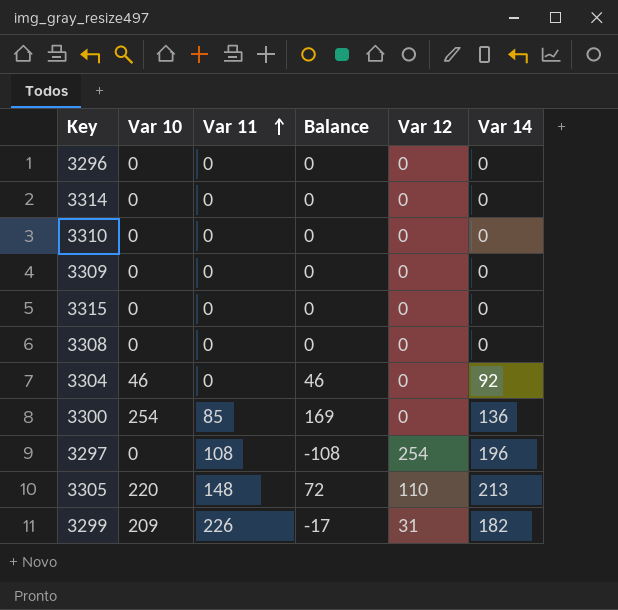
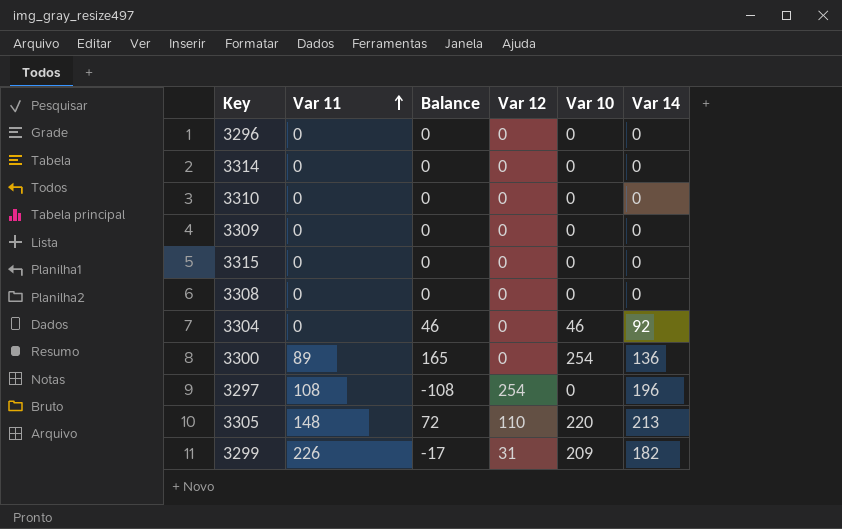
column Var 10 | position: 2 -> 5
3300 | Var 11: 85 -> 89
3300 | Balance: 169 -> 165

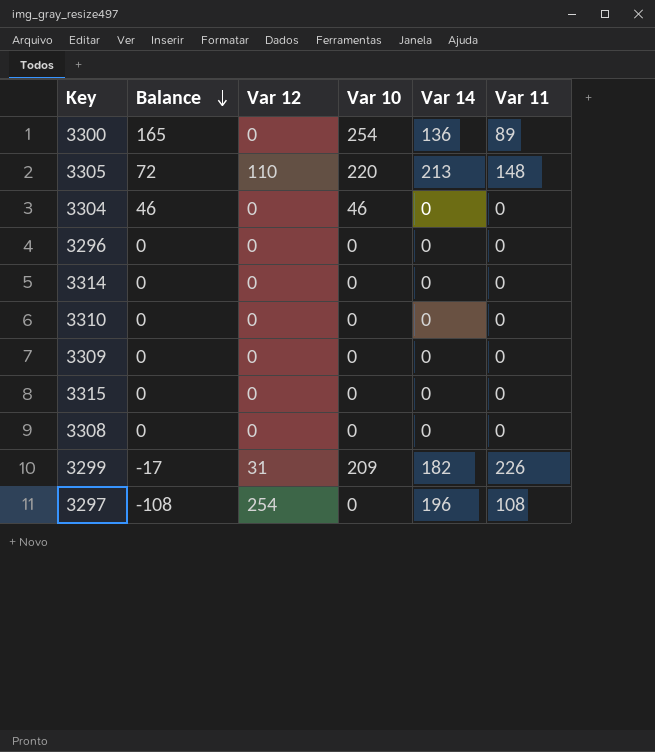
row order: Var 11 ascending -> Balance descending
column Var 11 | position: 2 -> 6
3304 | Var 14: 92 -> 0

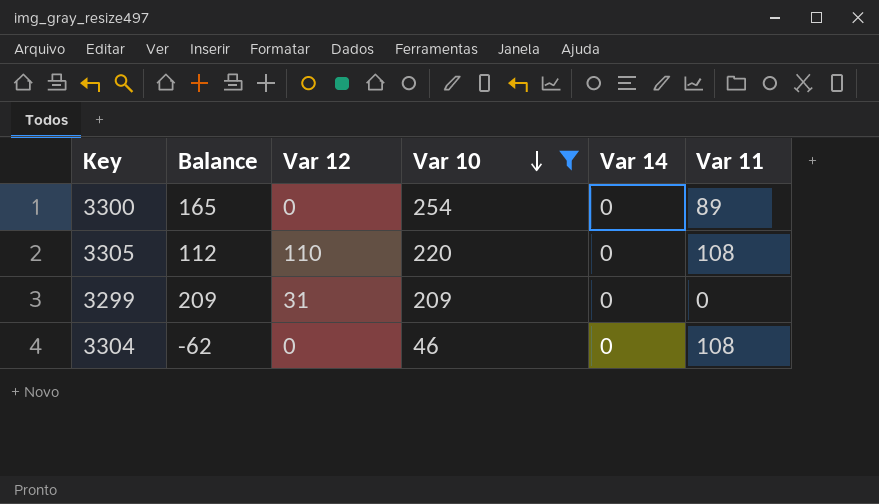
filter: none -> Var 10 != 0
row order: Balance descending -> Var 10 descending
3300 | Var 14: 136 -> 0
3305 | Balance: 72 -> 112
3305 | Var 14: 213 -> 0
3305 | Var 11: 148 -> 108
3299 | Balance: -17 -> 209
3299 | Var 14: 182 -> 0
3299 | Var 11: 226 -> 0
3304 | Balance: 46 -> -62
3304 | Var 11: 0 -> 108

